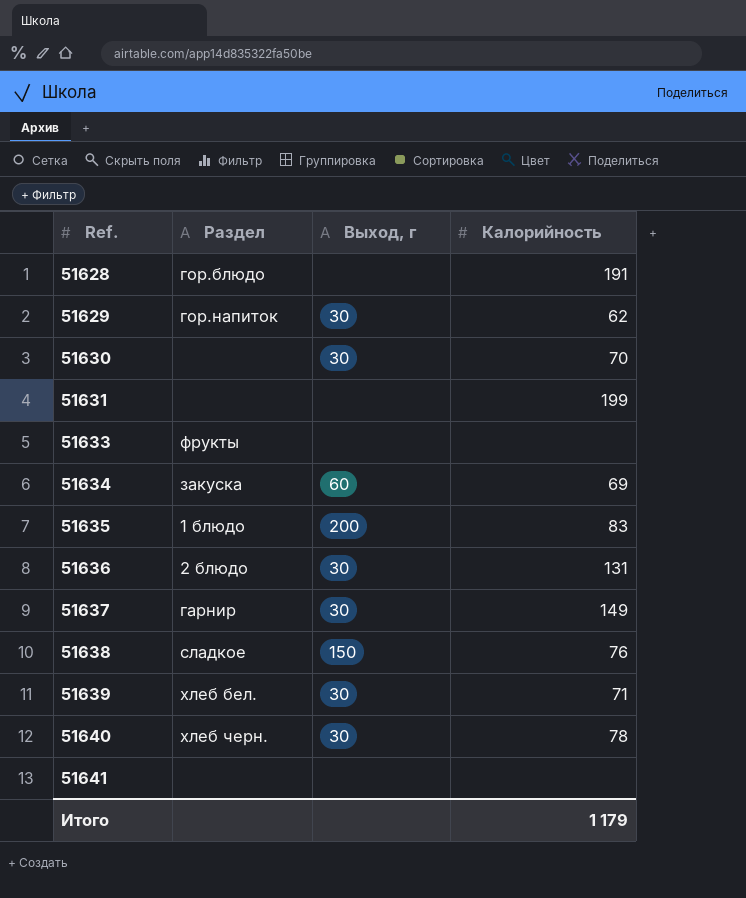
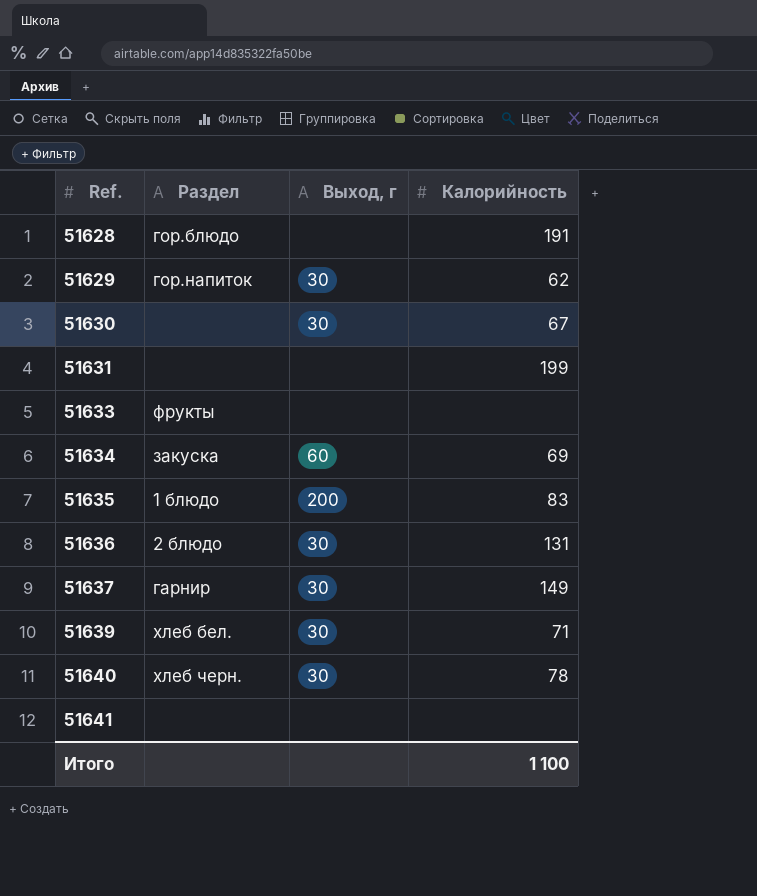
row 51638: сладкое | 150 | 76 -> none
51630 | Калорийность: 70 -> 67
Итого | Калорийность: 1 179 -> 1 100

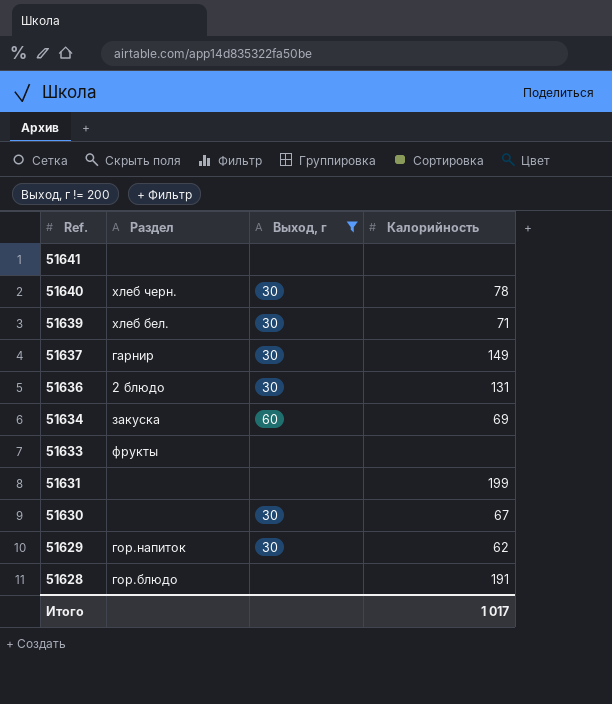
filter: none -> Выход, г != 200
row order: Ref. ascending -> Ref. descending
Итого | Калорийность: 1 100 -> 1 017

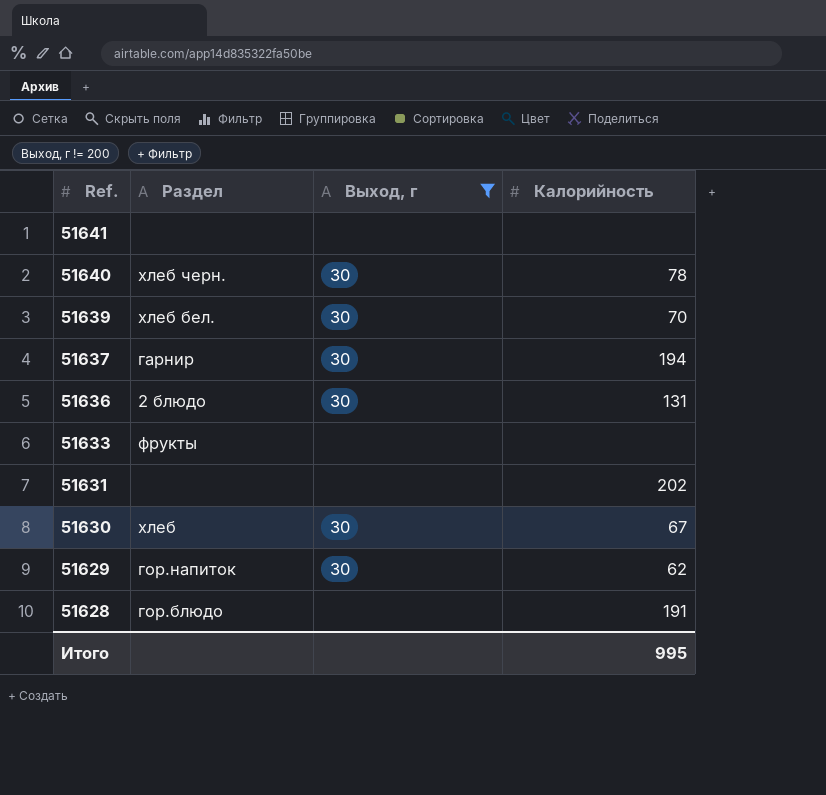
row 51634: закуска | 60 | 69 -> none
51639 | Калорийность: 71 -> 70
51637 | Калорийность: 149 -> 194
51631 | Калорийность: 199 -> 202
51630 | Раздел: none -> хлеб
Итого | Калорийность: 1 017 -> 995

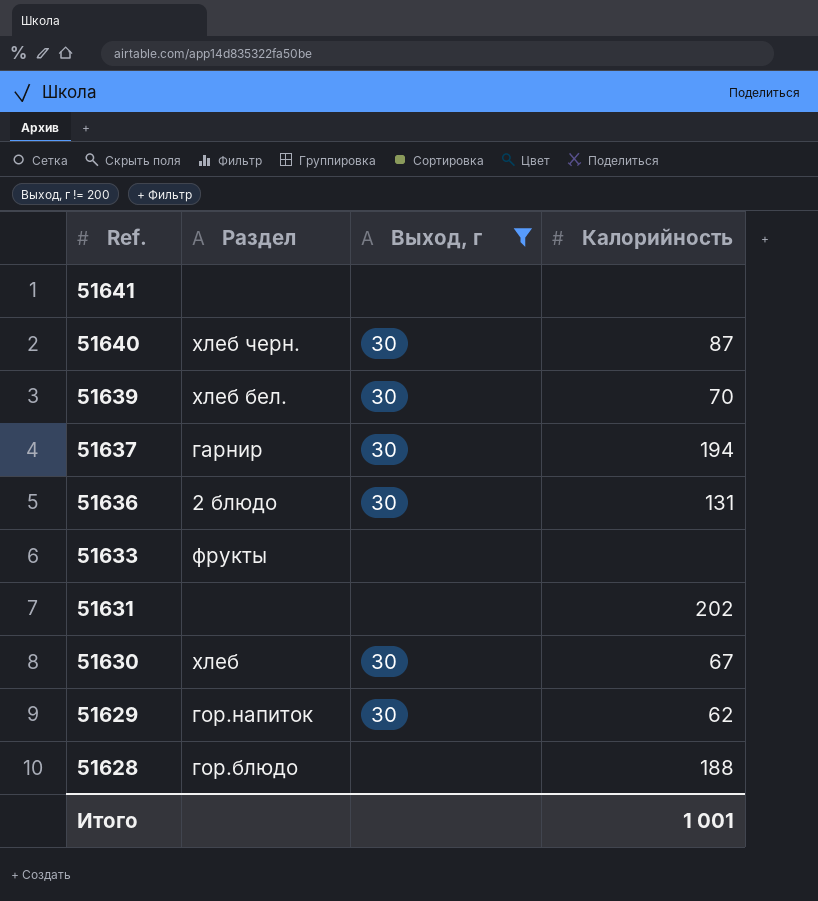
51640 | Калорийность: 78 -> 87
51628 | Калорийность: 191 -> 188
Итого | Калорийность: 995 -> 1 001

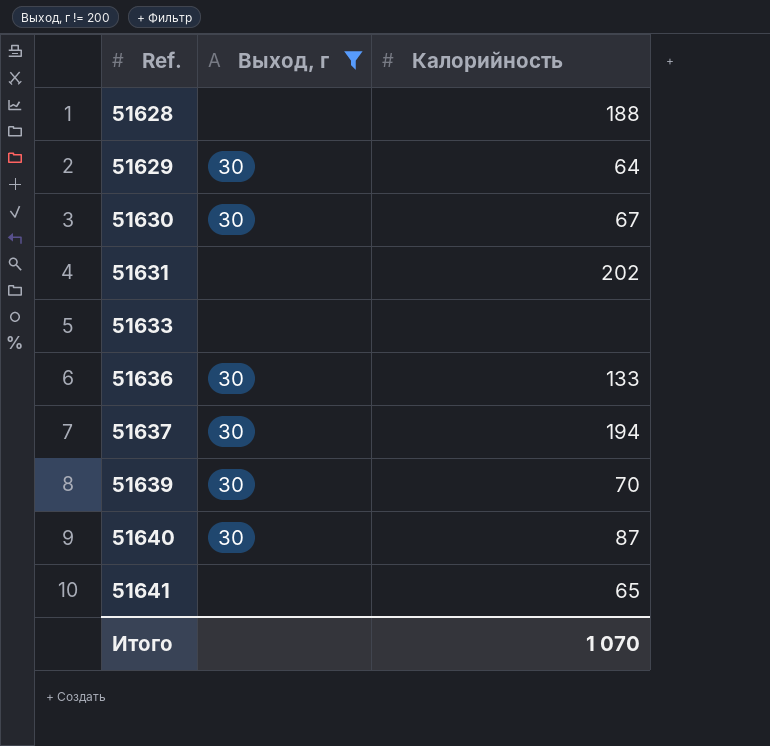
row order: Ref. descending -> Ref. ascending
column Раздел | position: 2 -> none
51629 | Калорийность: 62 -> 64
51636 | Калорийность: 131 -> 133
51641 | Калорийность: none -> 65
Итого | Калорийность: 1 001 -> 1 070

